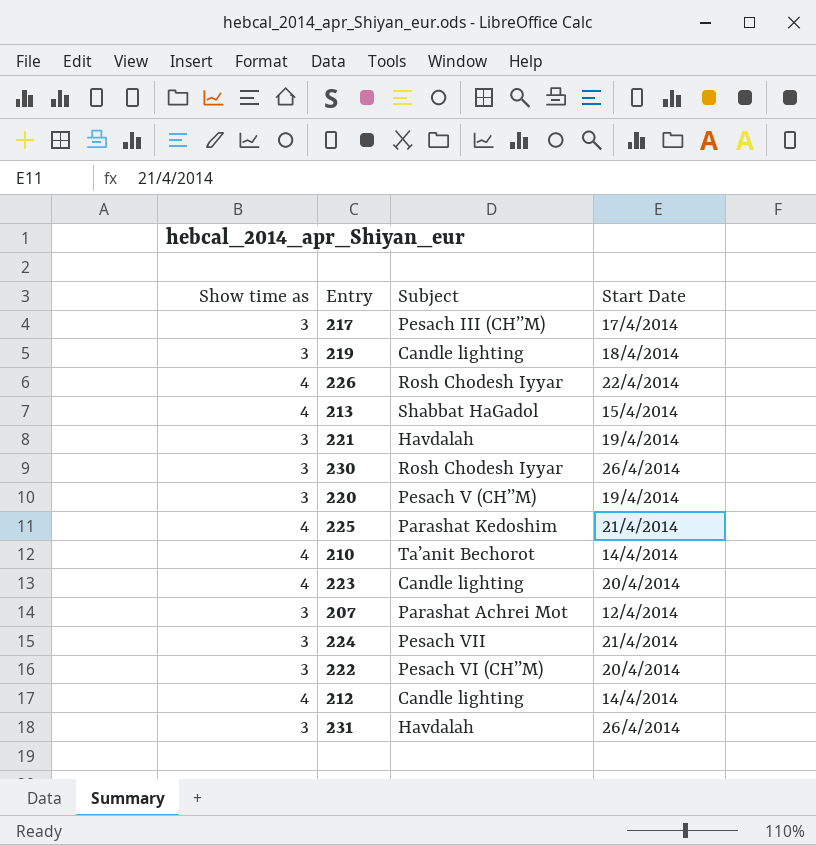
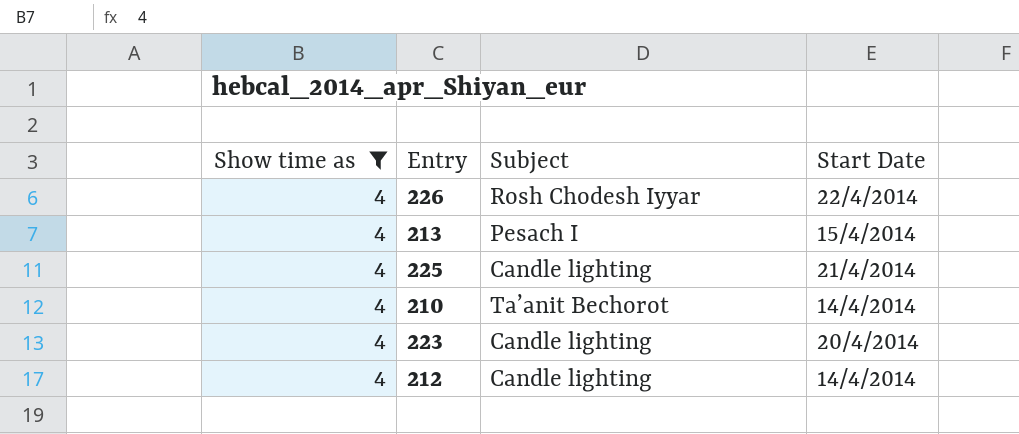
filter: none -> Show time as = 4
213 | Subject: Shabbat HaGadol -> Pesach I
225 | Subject: Parashat Kedoshim -> Candle lighting

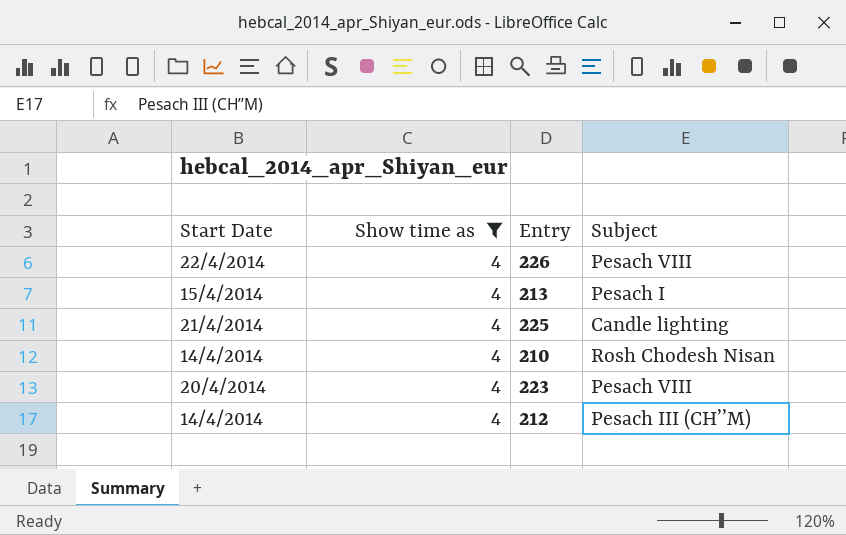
column Start Date | position: 4 -> 1
226 | Subject: Rosh Chodesh Iyyar -> Pesach VIII
210 | Subject: Ta’anit Bechorot -> Rosh Chodesh Nisan
223 | Subject: Candle lighting -> Pesach VIII
212 | Subject: Candle lighting -> Pesach III (CH’’M)

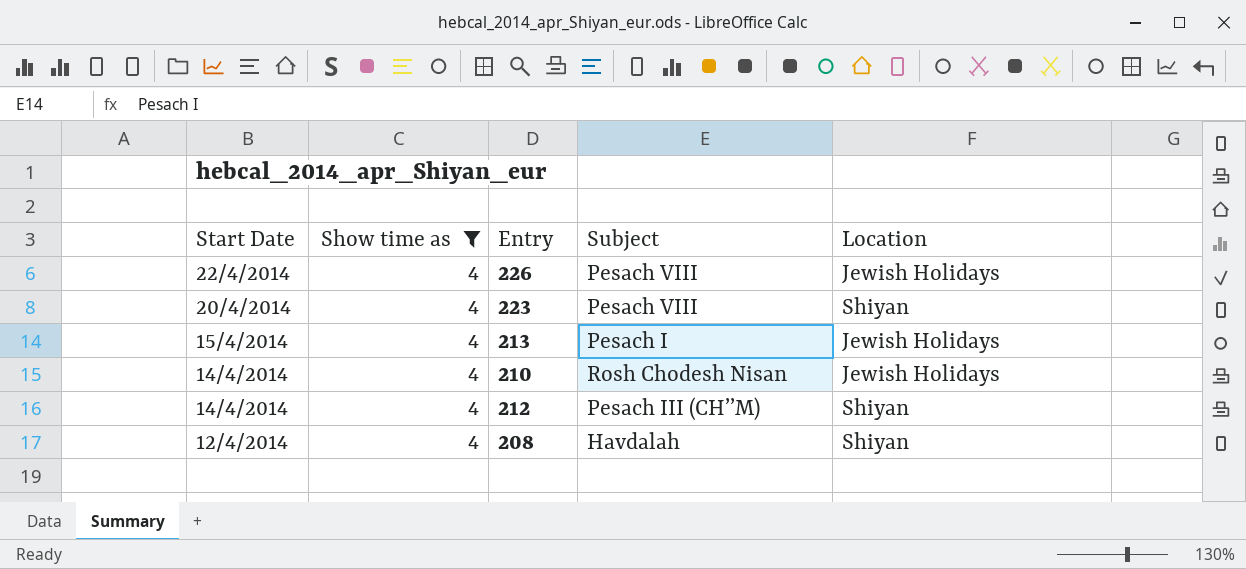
row order: none -> Start Date descending
column Location | position: none -> 5
row 225: 21/4/2014 | 4 | Candle lighting -> none
row 208: none -> 12/4/2014 | 4 | Havdalah | Shiyan

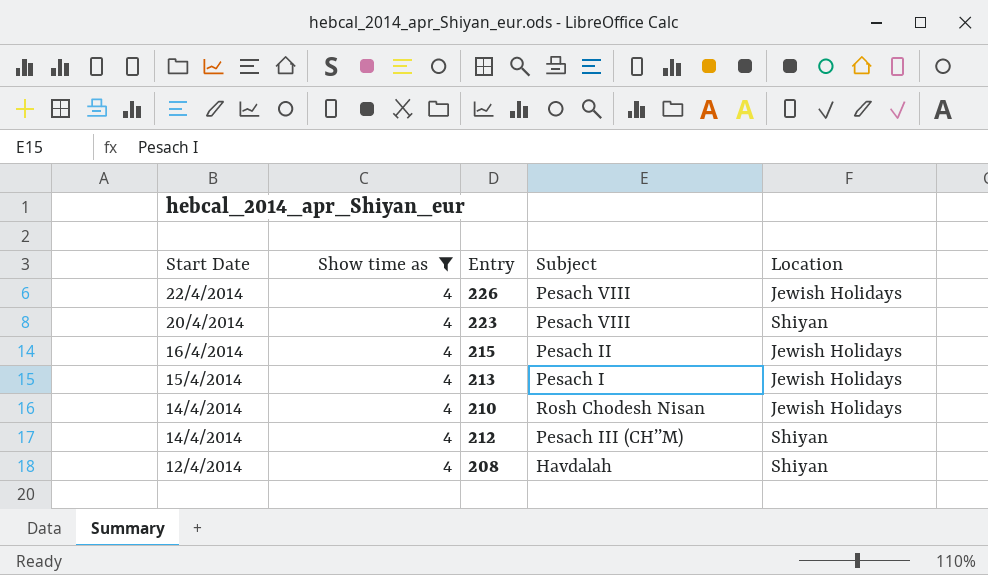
row 215: none -> 16/4/2014 | 4 | Pesach II | Jewish Holidays

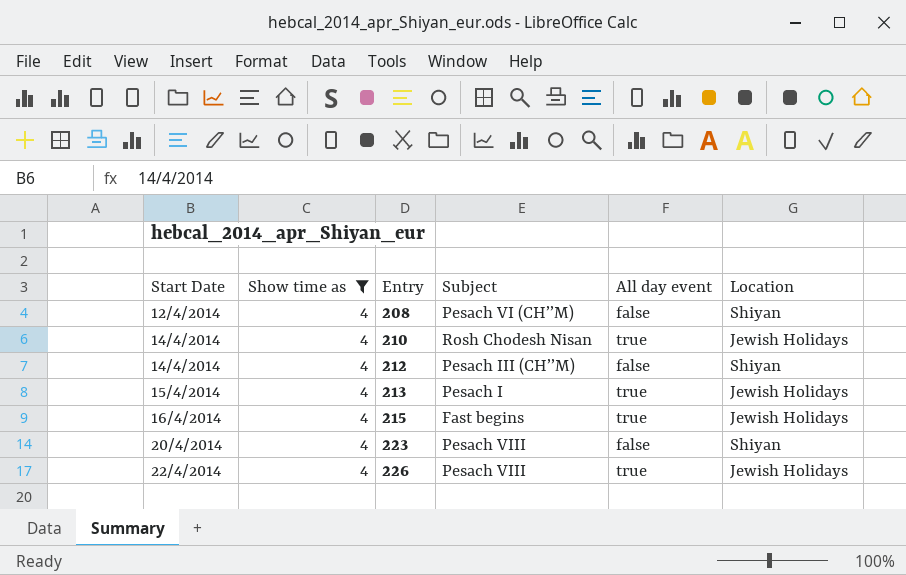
row order: Start Date descending -> Start Date ascending
column All day event | position: none -> 5
208 | Subject: Havdalah -> Pesach VI (CH’’M)
215 | Subject: Pesach II -> Fast begins

